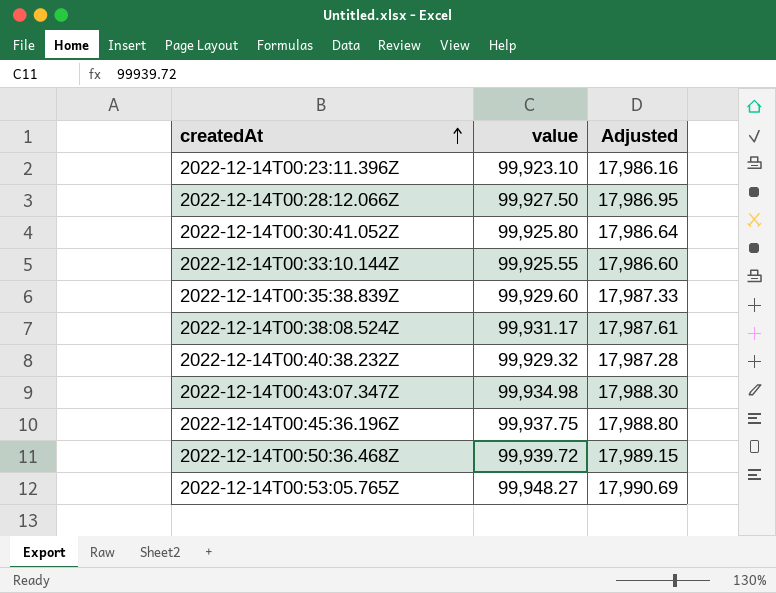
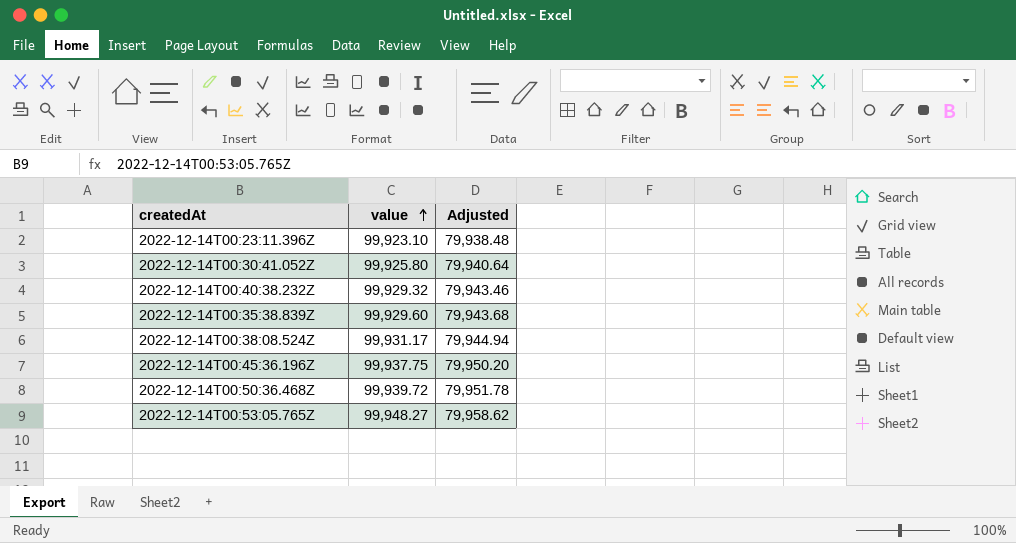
row order: createdAt ascending -> value ascending
column Adjusted | formula: [value] * 0.18 -> [value] * 0.8
row 2022-12-14T00:28:12.066Z: 99,927.50 | 17,986.95 -> none
row 2022-12-14T00:33:10.144Z: 99,925.55 | 17,986.60 -> none
row 2022-12-14T00:43:07.347Z: 99,934.98 | 17,988.30 -> none

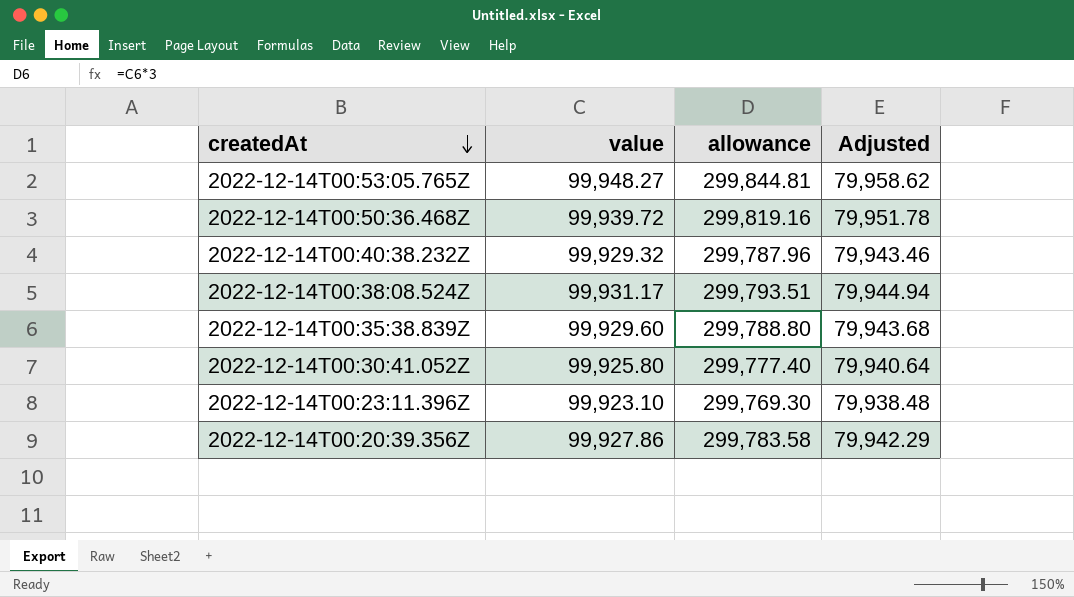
row order: value ascending -> createdAt descending
column allowance | formula: none -> [value] * 3
row 2022-12-14T00:45:36.196Z: 99,937.75 | 79,950.20 -> none
row 2022-12-14T00:20:39.356Z: none -> 99,927.86 | 299,783.58 | 79,942.29

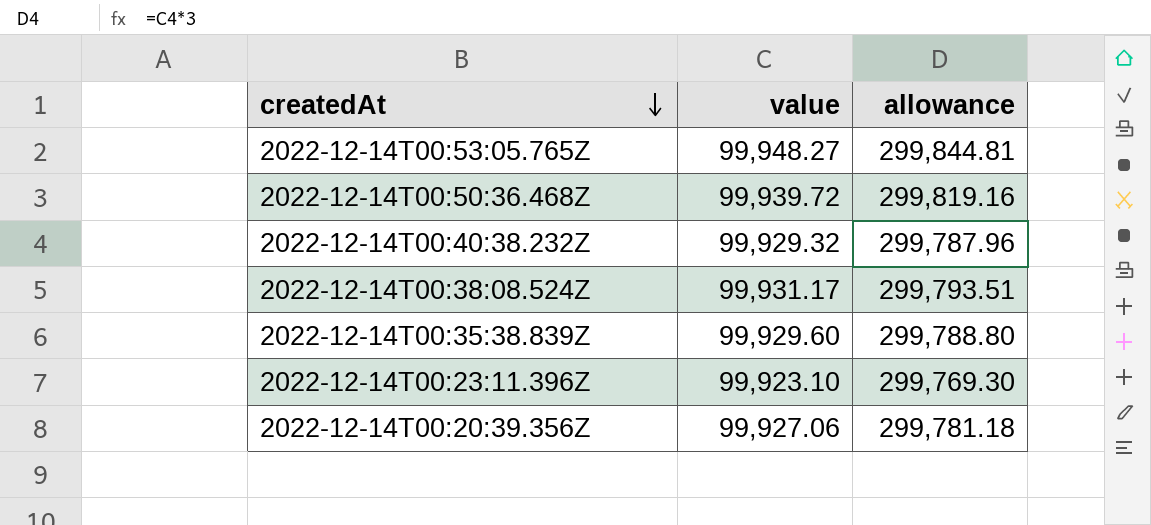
column Adjusted | formula: [value] * 0.8 -> none
row 2022-12-14T00:30:41.052Z: 99,925.80 | 299,777.40 | 79,940.64 -> none
2022-12-14T00:20:39.356Z | value: 99,927.86 -> 99,927.06
2022-12-14T00:20:39.356Z | allowance: 299,783.58 -> 299,781.18

